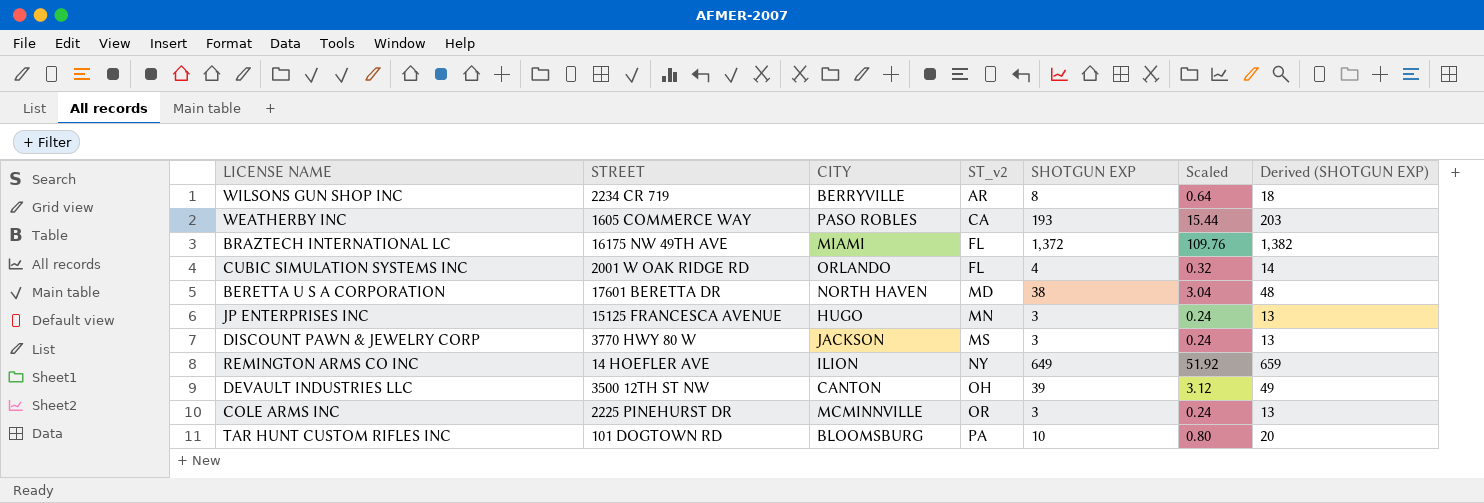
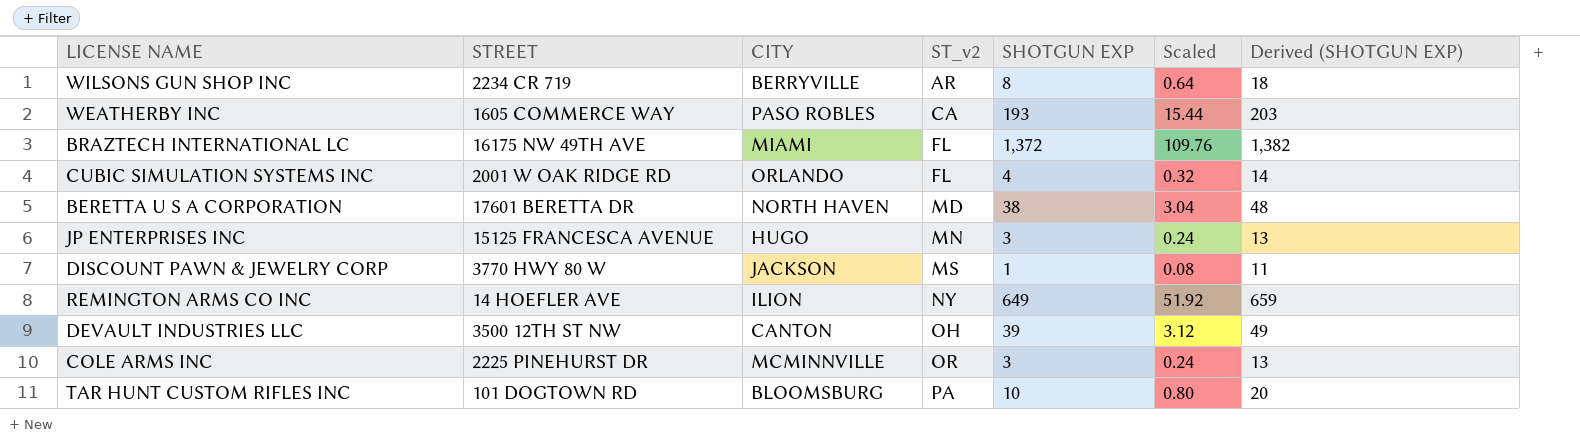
DISCOUNT PAWN & JEWELRY CORP | SHOTGUN EXP: 3 -> 1
DISCOUNT PAWN & JEWELRY CORP | Scaled: 0.24 -> 0.08
DISCOUNT PAWN & JEWELRY CORP | Derived (SHOTGUN EXP): 13 -> 11

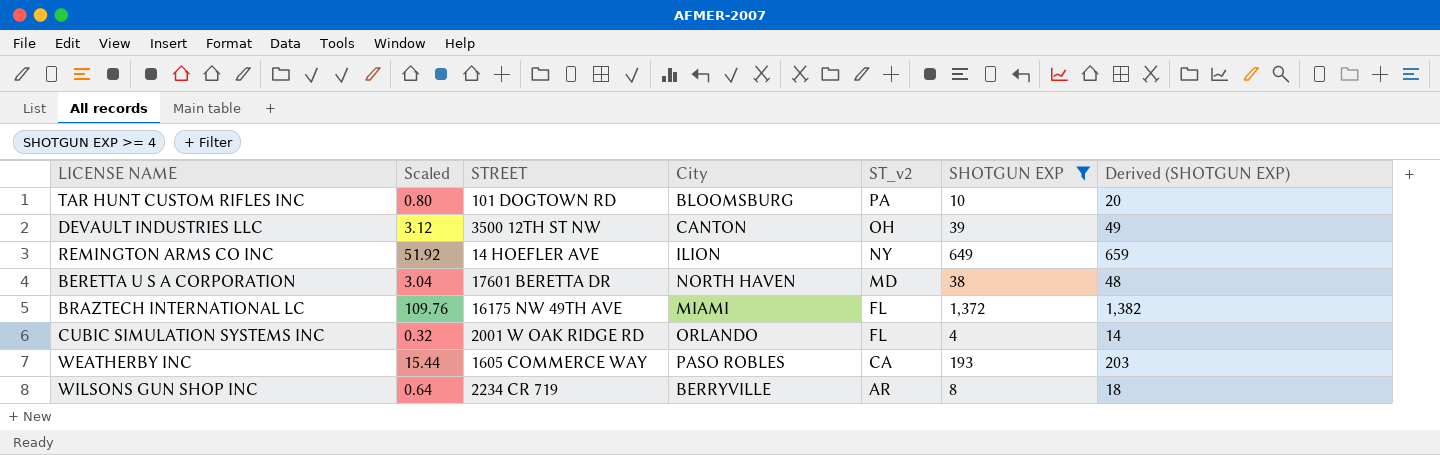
filter: none -> SHOTGUN EXP >= 4
row order: ST_v2 ascending -> ST_v2 descending
column Scaled | position: 6 -> 2
column name: CITY -> City

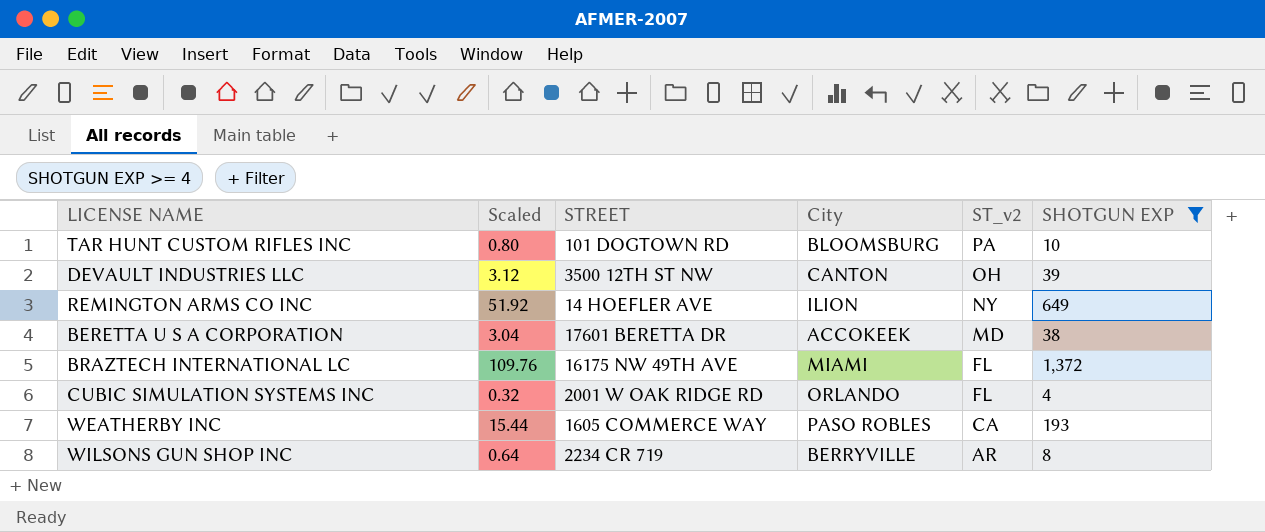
column Derived (SHOTGUN EXP) | formula: [SHOTGUN EXP] + 10 -> none
BERETTA U S A CORPORATION | City: NORTH HAVEN -> ACCOKEEK

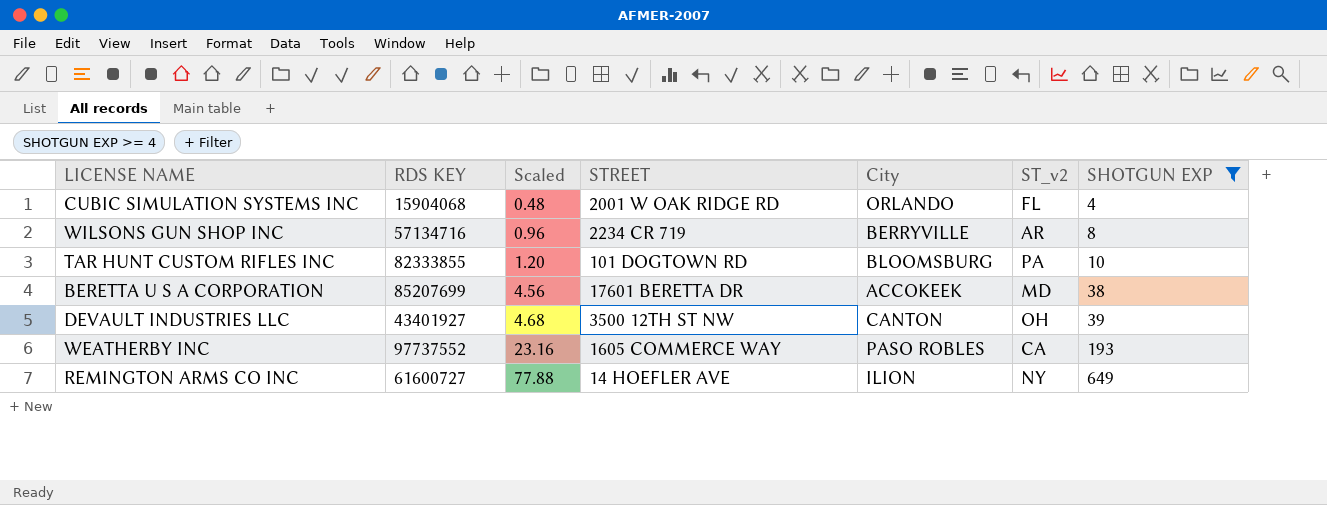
row order: ST_v2 descending -> Scaled ascending
column RDS KEY | position: none -> 2
column Scaled | formula: [SHOTGUN EXP] * 0.08 -> [SHOTGUN EXP] * 0.12
row BRAZTECH INTERNATIONAL LC: 109.76 | 16175 NW 49TH AVE | MIAMI | FL | 1,372 -> none

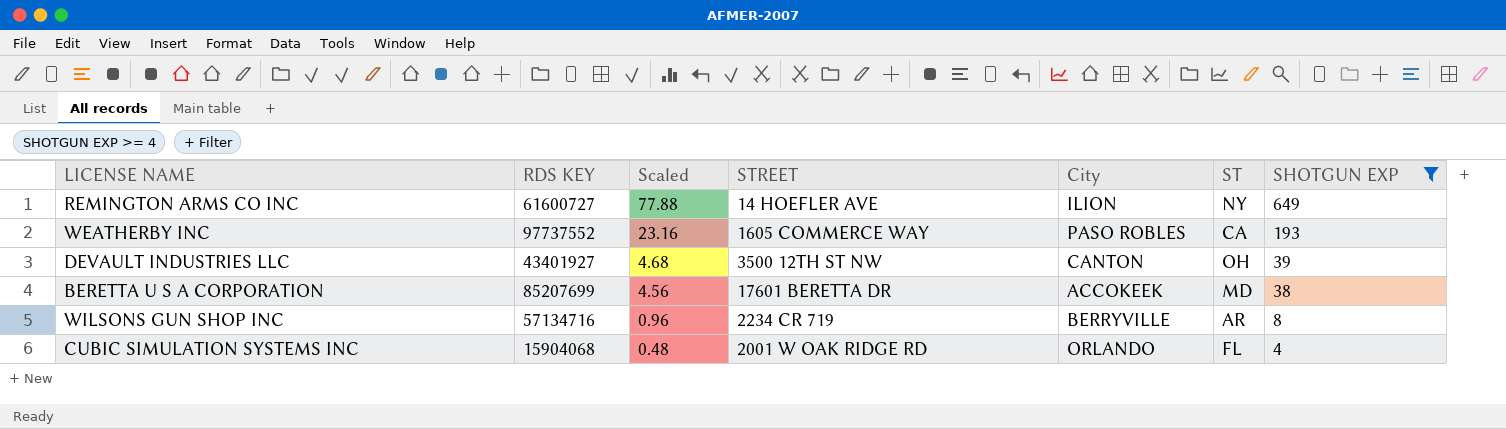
row order: Scaled ascending -> Scaled descending
column name: ST_v2 -> ST
row TAR HUNT CUSTOM RIFLES INC: 82333855 | 1.20 | 101 DOGTOWN RD | BLOOMSBURG | PA | 10 -> none

